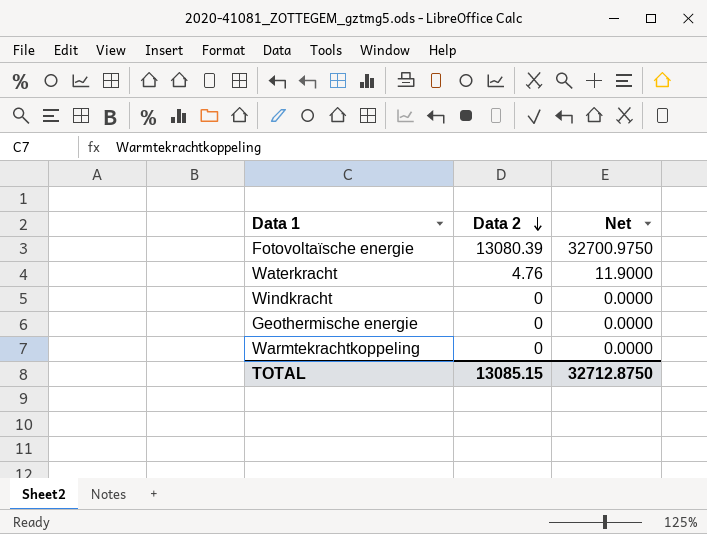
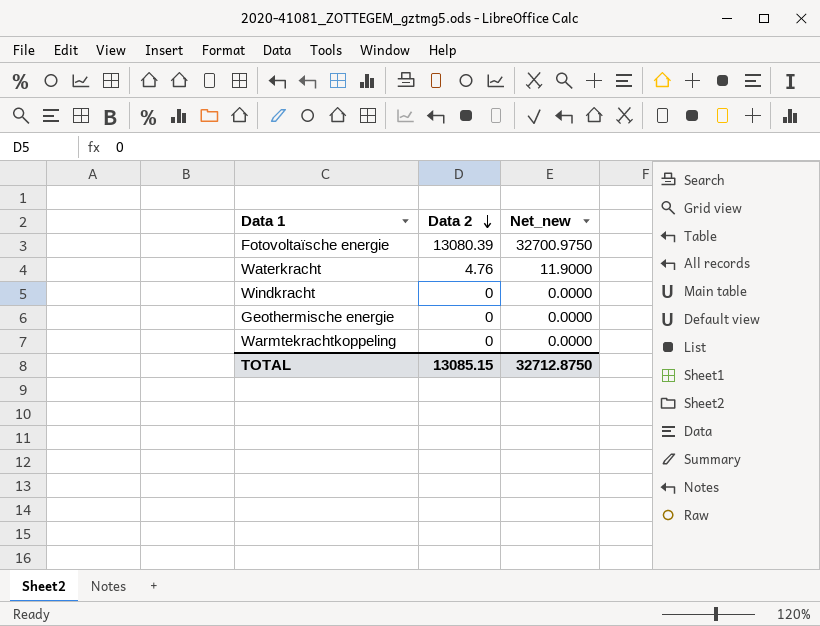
column name: Net -> Net_new

